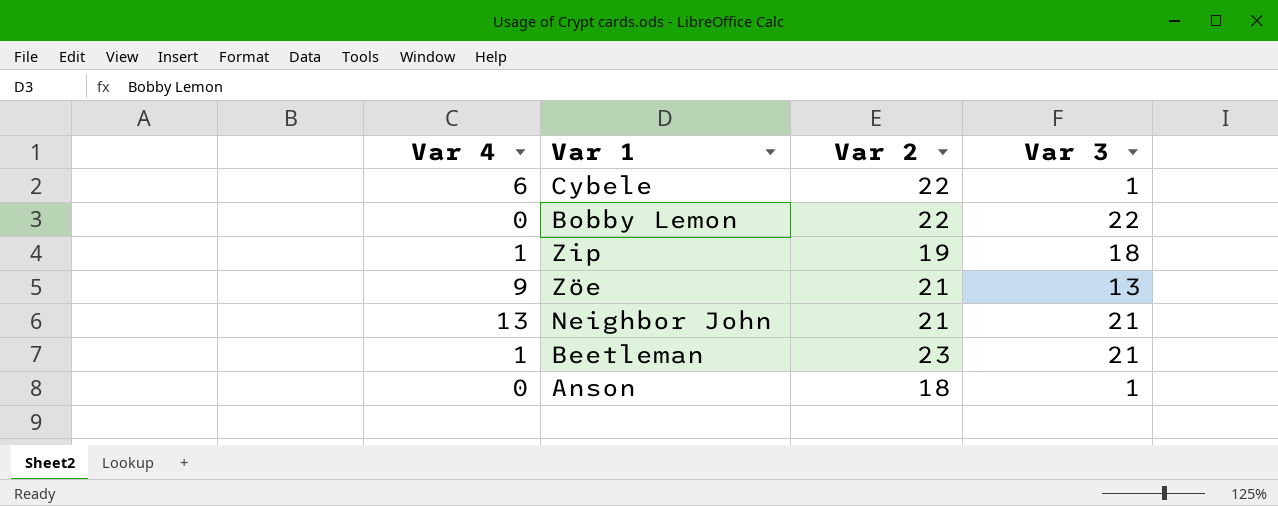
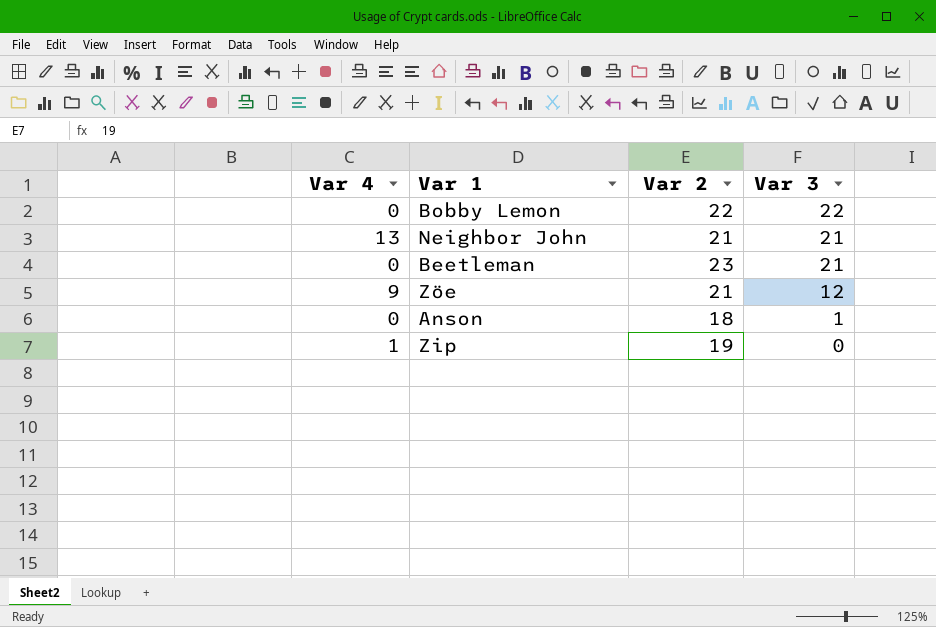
row order: none -> Var 3 descending
row Cybele: 6 | 22 | 1 -> none
Beetleman | Var 4: 1 -> 0
Zöe | Var 3: 13 -> 12
Zip | Var 3: 18 -> 0

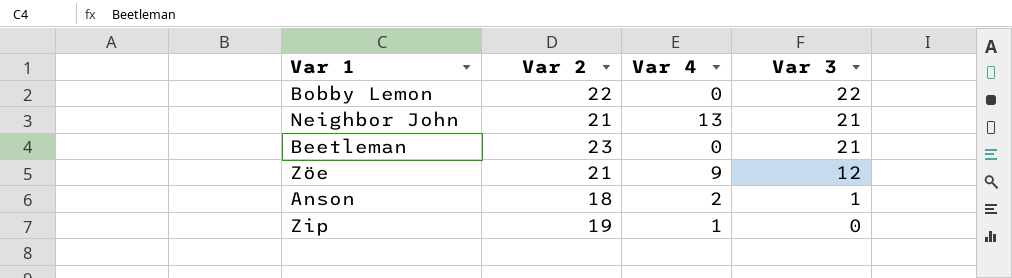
column Var 4 | position: 1 -> 3
Anson | Var 4: 0 -> 2

